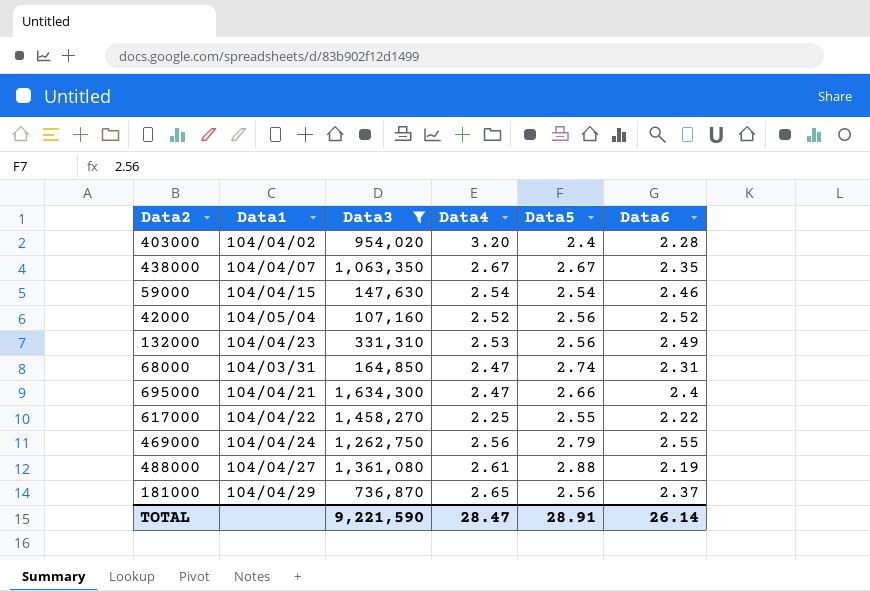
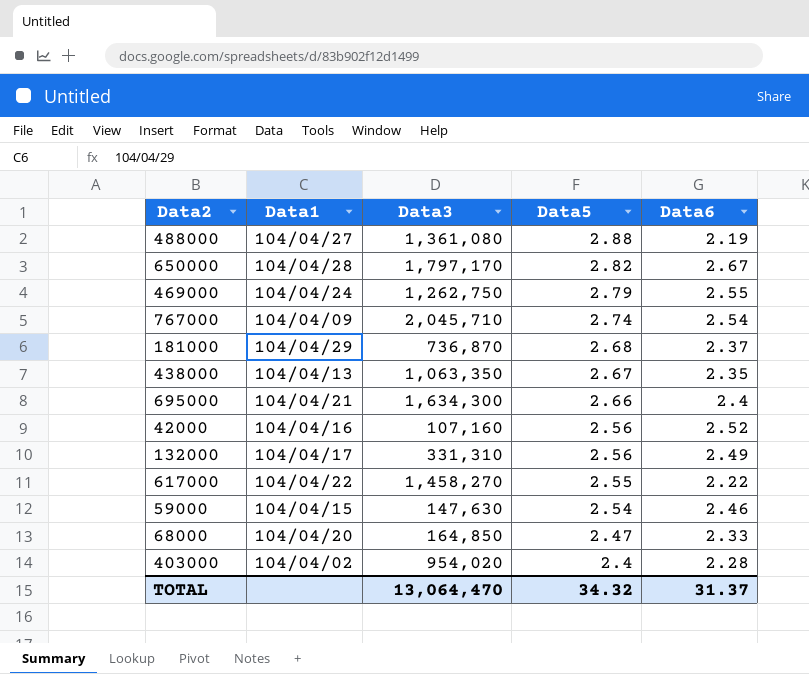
filter: Data3 <= 1,634,300 -> none
row order: none -> Data5 descending
column Data4 | position: 4 -> none
181000 | Data5: 2.56 -> 2.68
438000 | Data1: 104/04/07 -> 104/04/13
42000 | Data1: 104/05/04 -> 104/04/16
132000 | Data1: 104/04/23 -> 104/04/17
68000 | Data1: 104/03/31 -> 104/04/20
68000 | Data5: 2.74 -> 2.47
68000 | Data6: 2.31 -> 2.33
TOTAL | Data3: 9,221,590 -> 13,064,470
TOTAL | Data5: 28.91 -> 34.32
TOTAL | Data6: 26.14 -> 31.37

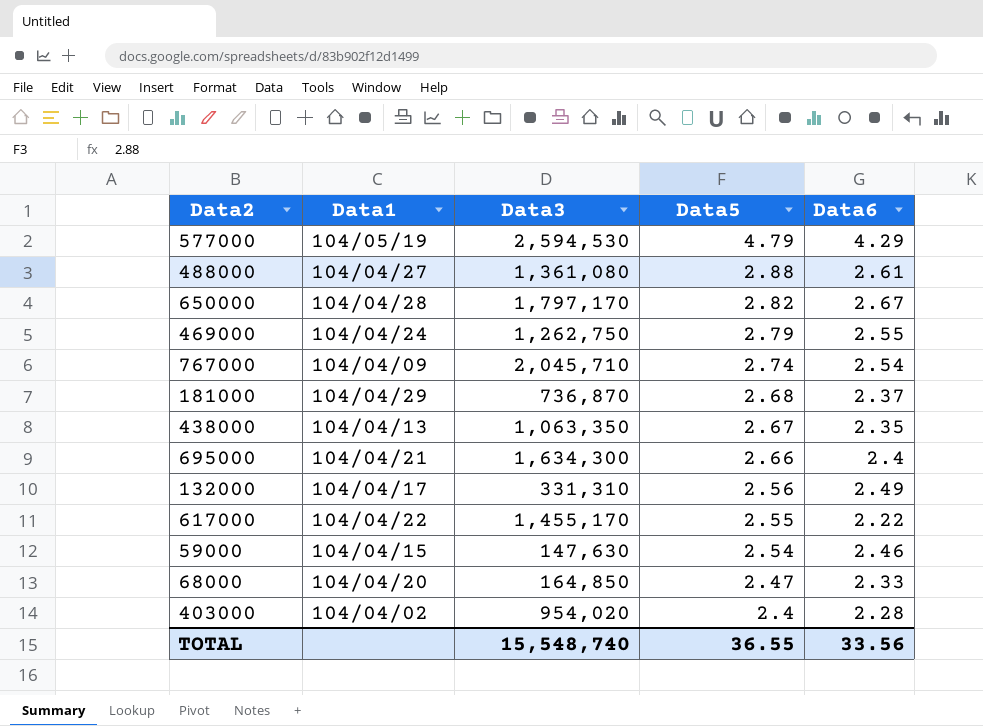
row 42000: 104/04/16 | 107,160 | 2.56 | 2.52 -> none
row 577000: none -> 104/05/19 | 2,594,530 | 4.79 | 4.29
488000 | Data6: 2.19 -> 2.61
617000 | Data3: 1,458,270 -> 1,455,170
TOTAL | Data3: 13,064,470 -> 15,548,740
TOTAL | Data5: 34.32 -> 36.55
TOTAL | Data6: 31.37 -> 33.56

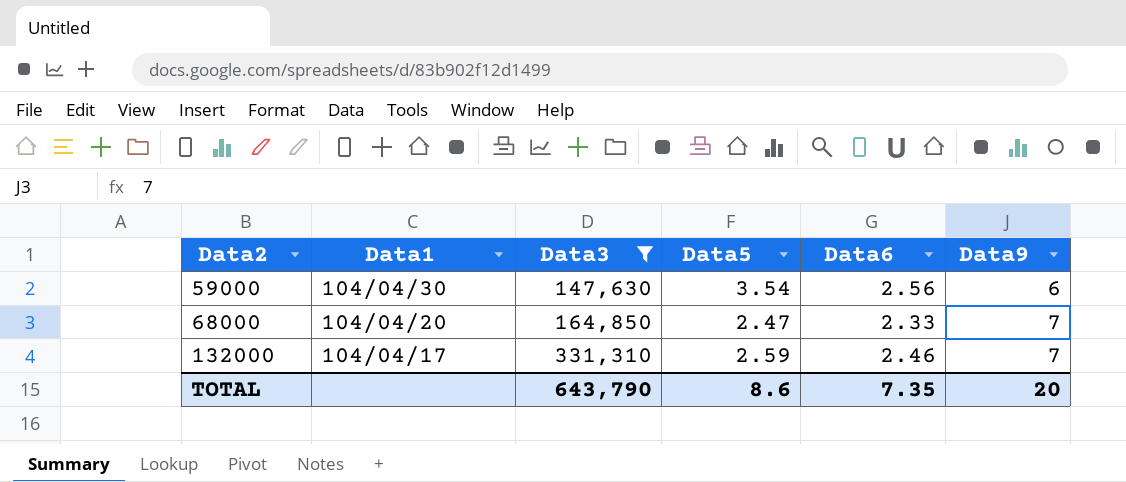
filter: none -> Data3 <= 331,310
row order: Data5 descending -> Data2 ascending
column Data9 | position: none -> 6
59000 | Data1: 104/04/15 -> 104/04/30
59000 | Data5: 2.54 -> 3.54
59000 | Data6: 2.46 -> 2.56
132000 | Data5: 2.56 -> 2.59
132000 | Data6: 2.49 -> 2.46
TOTAL | Data3: 15,548,740 -> 643,790
TOTAL | Data5: 36.55 -> 8.6
TOTAL | Data6: 33.56 -> 7.35

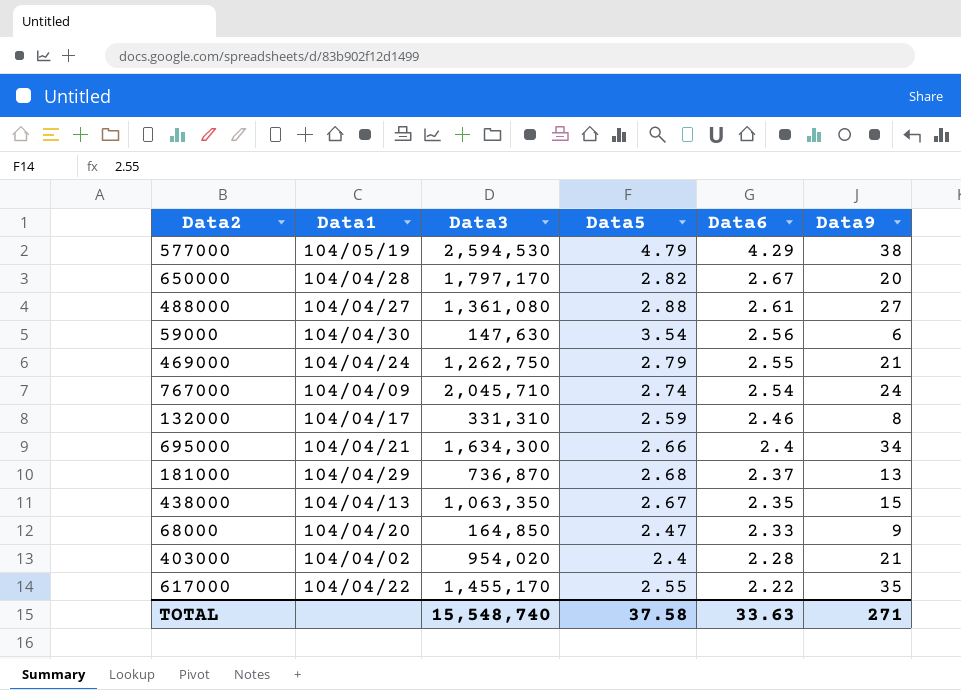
filter: Data3 <= 331,310 -> none
row order: Data2 ascending -> Data6 descending
132000 | Data9: 7 -> 8
68000 | Data9: 7 -> 9
TOTAL | Data3: 643,790 -> 15,548,740
TOTAL | Data5: 8.6 -> 37.58
TOTAL | Data6: 7.35 -> 33.63
TOTAL | Data9: 20 -> 271

